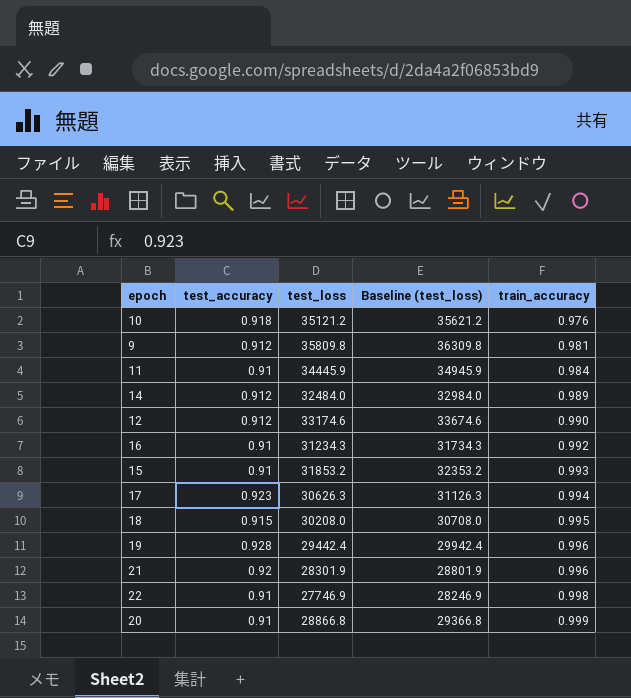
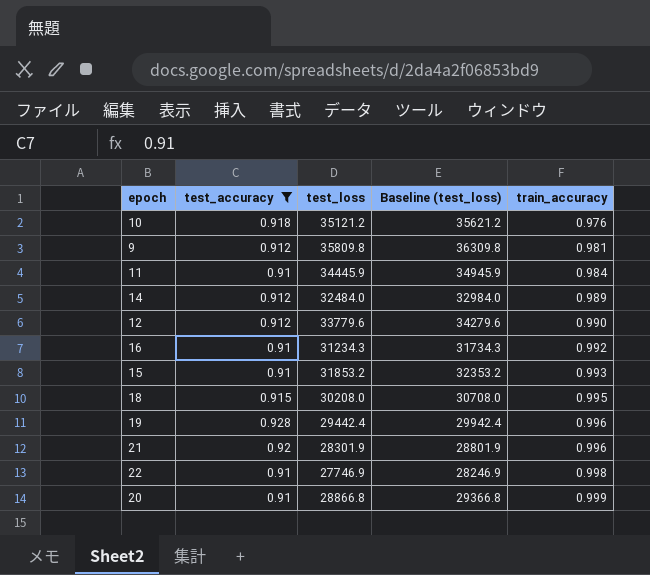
filter: none -> test_accuracy != 0.923
12 | test_loss: 33174.6 -> 33779.6
12 | Baseline (test_loss): 33674.6 -> 34279.6

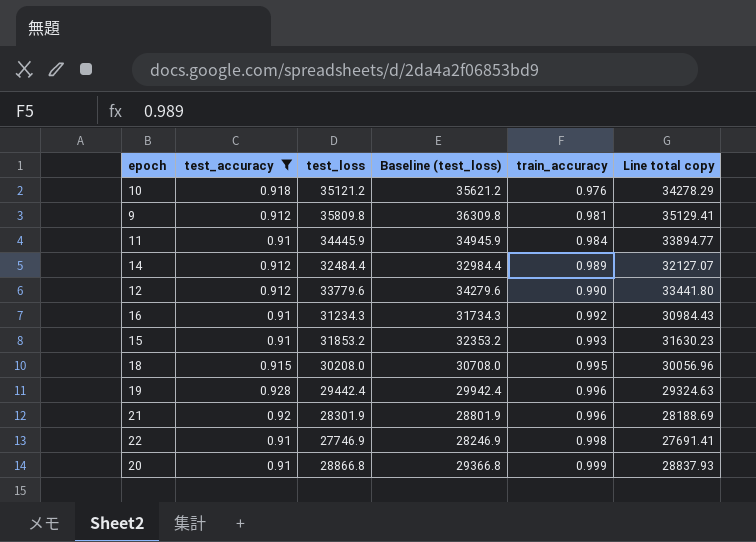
column Line total copy | formula: none -> [test_loss] * [train_accuracy]
14 | test_loss: 32484.0 -> 32484.4
14 | Baseline (test_loss): 32984.0 -> 32984.4

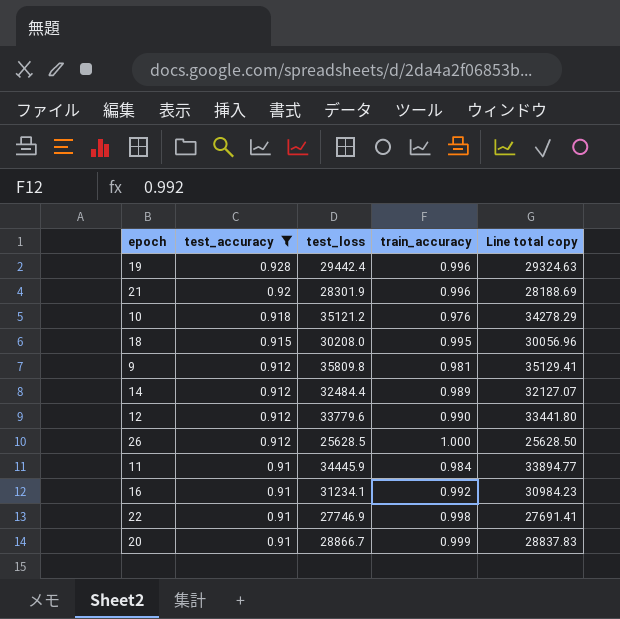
row order: train_accuracy ascending -> test_accuracy descending
column Baseline (test_loss) | formula: [test_loss] + 500 -> none
row 15: 0.91 | 31853.2 | 32353.2 | 0.993 | 31630.23 -> none
row 26: none -> 0.912 | 25628.5 | 1.000 | 25628.50
16 | test_loss: 31234.3 -> 31234.1
16 | Line total copy: 30984.43 -> 30984.23
20 | test_loss: 28866.8 -> 28866.7
20 | Line total copy: 28837.93 -> 28837.83

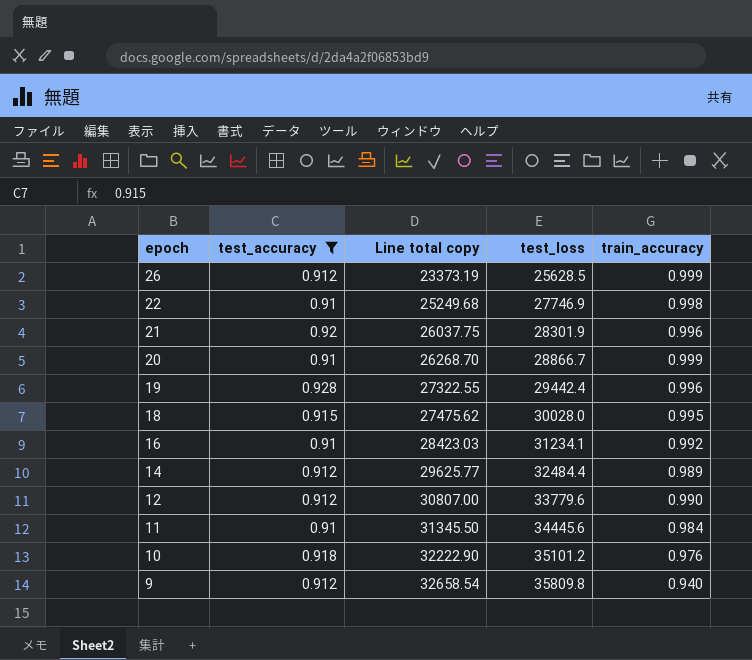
row order: test_accuracy descending -> epoch descending
column Line total copy | formula: [test_loss] * [train_accuracy] -> [test_accuracy] * [test_loss]
column Line total copy | position: 5 -> 3
26 | train_accuracy: 1.000 -> 0.999
18 | test_loss: 30208.0 -> 30028.0
11 | test_loss: 34445.9 -> 34445.6
10 | test_loss: 35121.2 -> 35101.2
9 | train_accuracy: 0.981 -> 0.940

